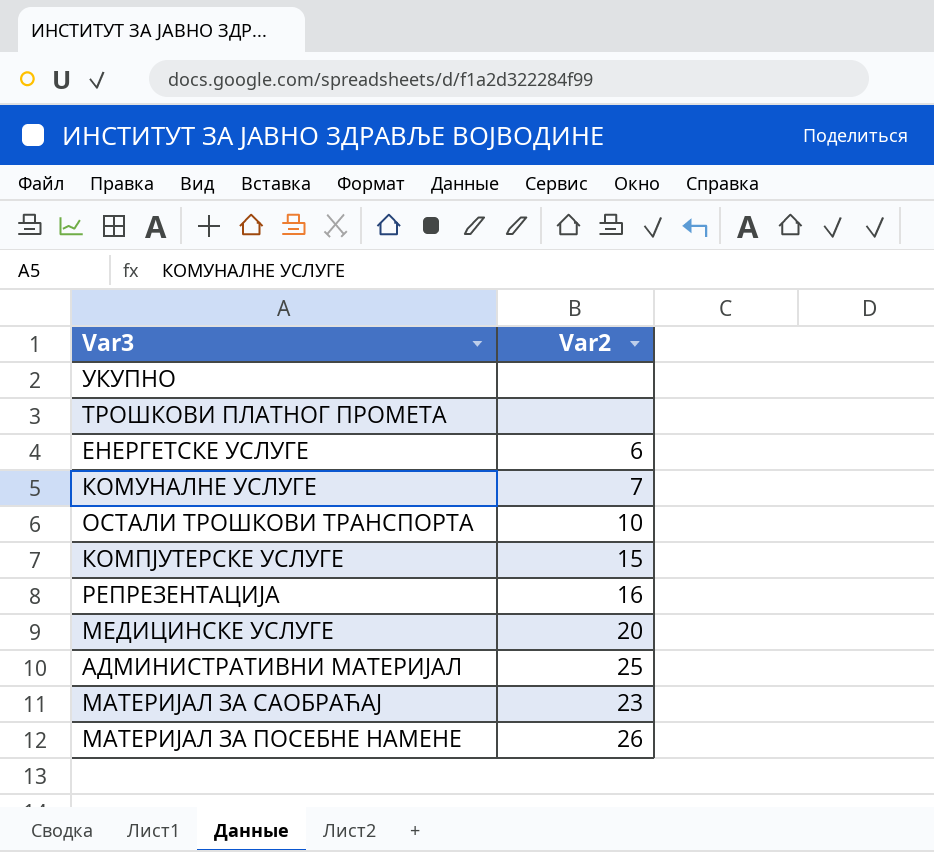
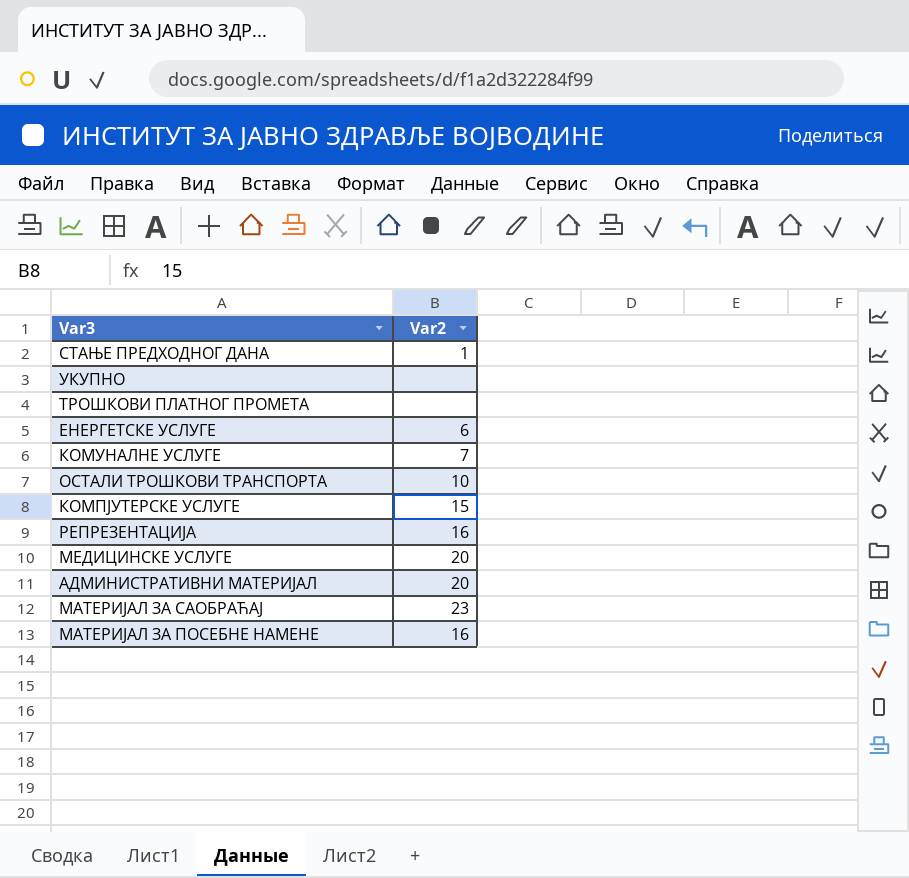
row СТАЊЕ ПРЕДХОДНОГ ДАНА: none -> 1
АДМИНИСТРАТИВНИ МАТЕРИЈАЛ | Var2: 25 -> 20
МАТЕРИЈАЛ ЗА ПОСЕБНЕ НАМЕНЕ | Var2: 26 -> 16

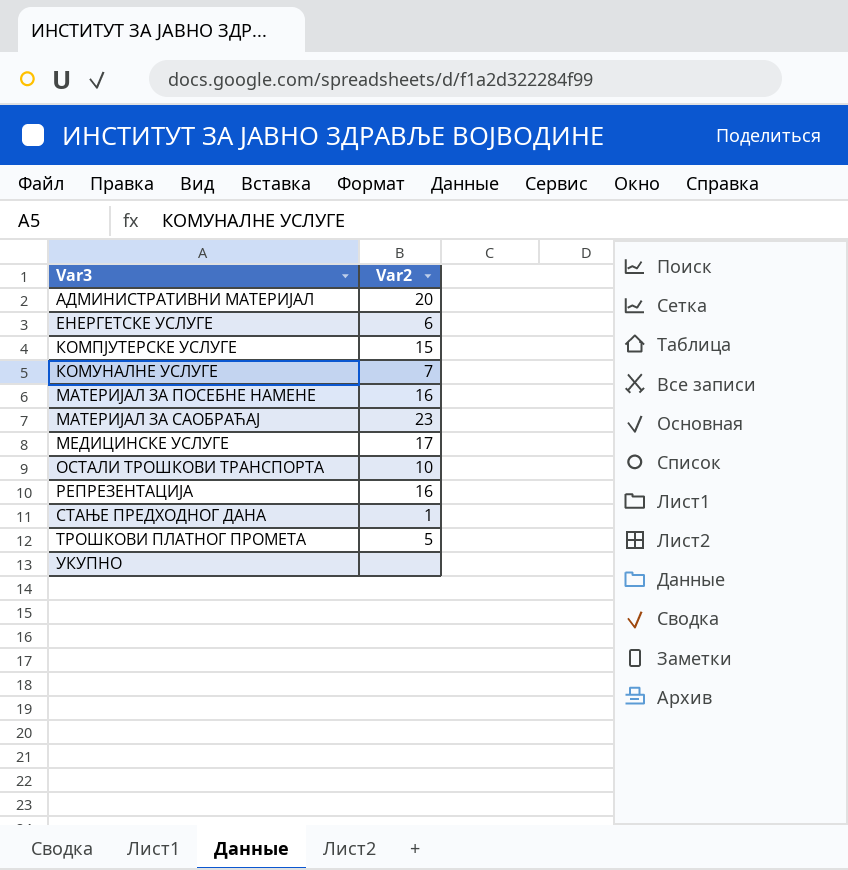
row order: none -> Var3 ascending
МЕДИЦИНСКЕ УСЛУГЕ | Var2: 20 -> 17
ТРОШКОВИ ПЛАТНОГ ПРОМЕТА | Var2: none -> 5

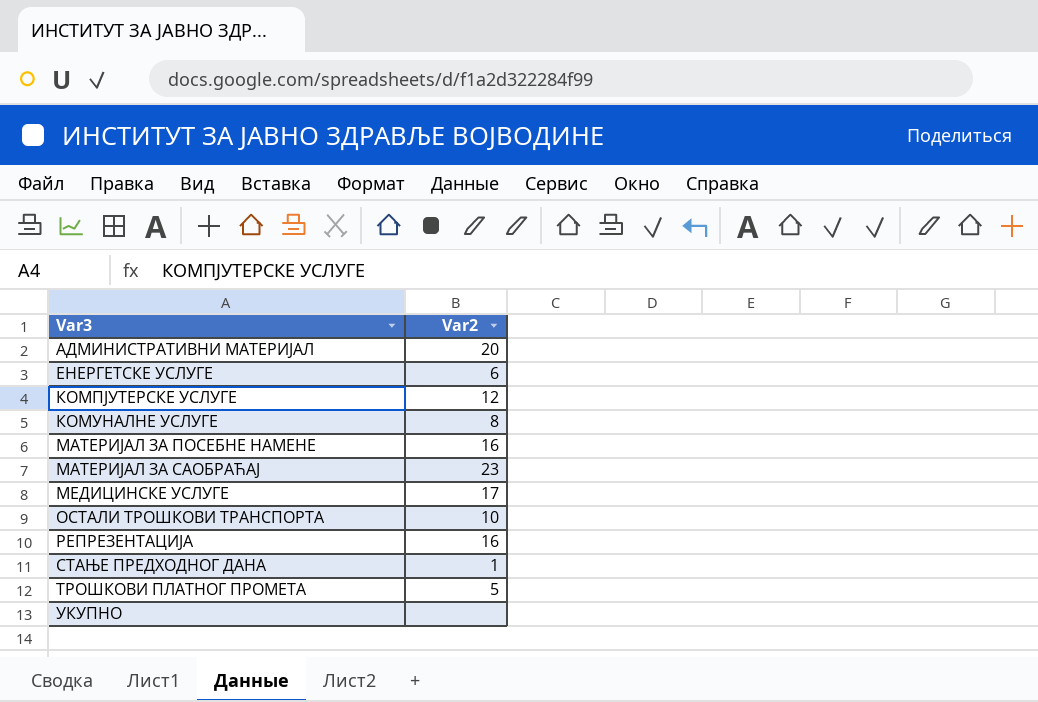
КОМПЈУТЕРСКЕ УСЛУГЕ | Var2: 15 -> 12
КОМУНАЛНЕ УСЛУГЕ | Var2: 7 -> 8

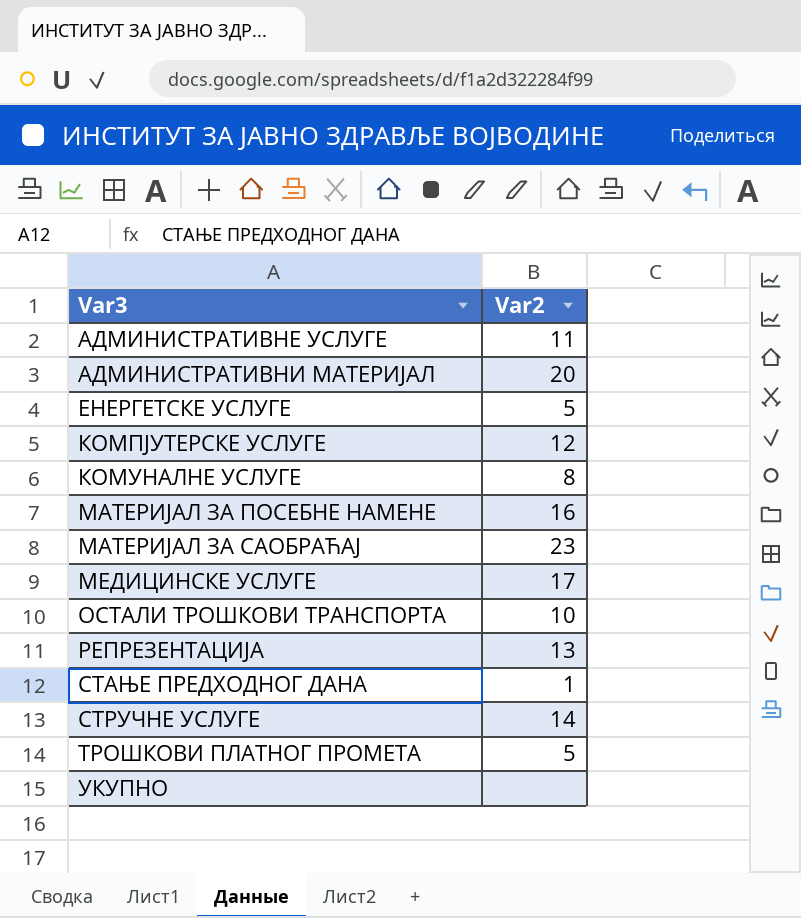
row АДМИНИСТРАТИВНЕ УСЛУГЕ: none -> 11
ЕНЕРГЕТСКЕ УСЛУГЕ | Var2: 6 -> 5
РЕПРЕЗЕНТАЦИЈА | Var2: 16 -> 13
row СТРУЧНЕ УСЛУГЕ: none -> 14

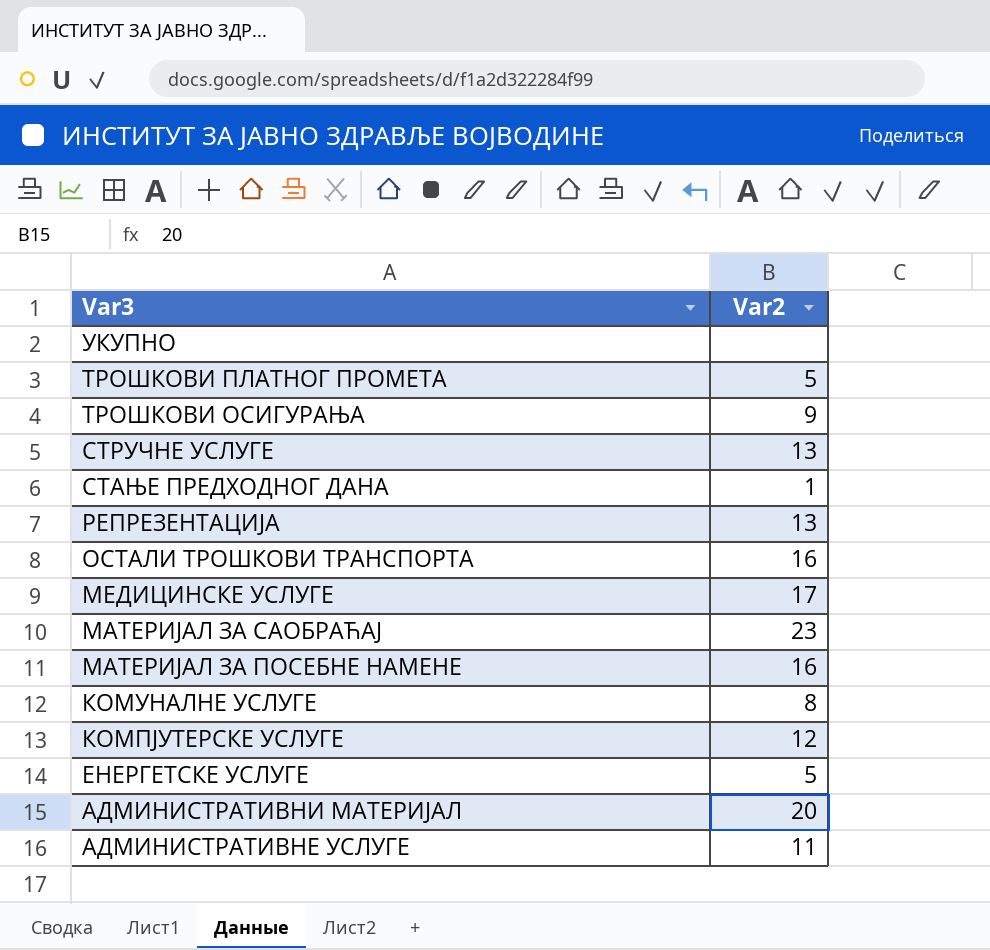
row order: Var3 ascending -> Var3 descending
row ТРОШКОВИ ОСИГУРАЊА: none -> 9
СТРУЧНЕ УСЛУГЕ | Var2: 14 -> 13
ОСТАЛИ ТРОШКОВИ ТРАНСПОРТА | Var2: 10 -> 16

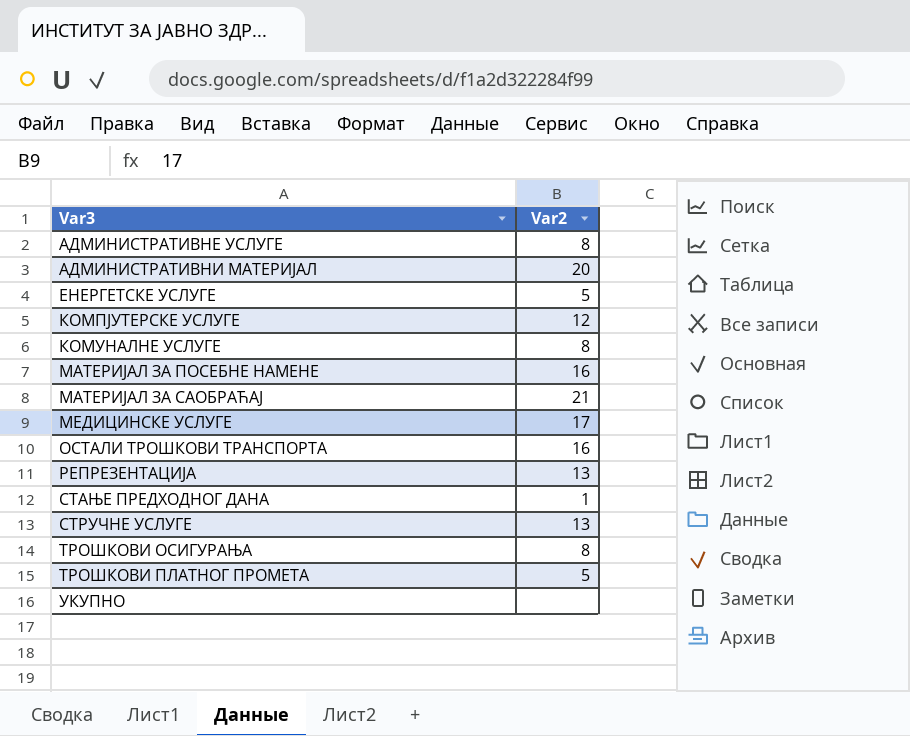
row order: Var3 descending -> Var3 ascending
АДМИНИСТРАТИВНЕ УСЛУГЕ | Var2: 11 -> 8
МАТЕРИЈАЛ ЗА САОБРАЋАЈ | Var2: 23 -> 21
ТРОШКОВИ ОСИГУРАЊА | Var2: 9 -> 8

